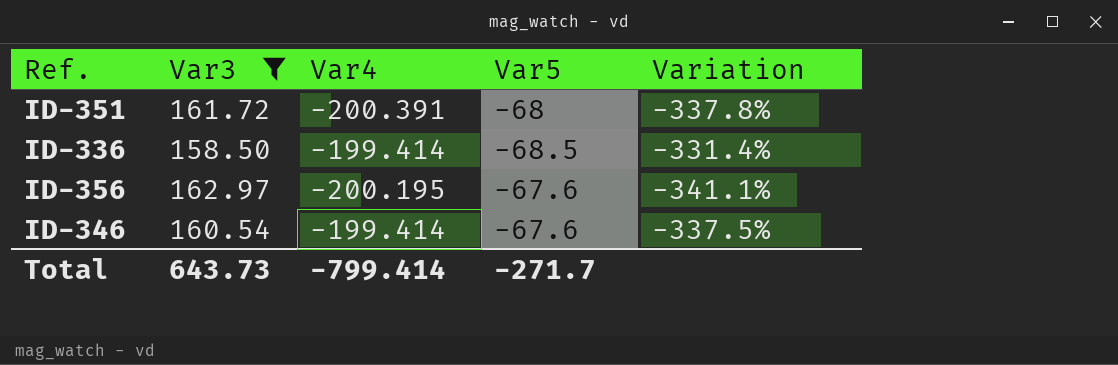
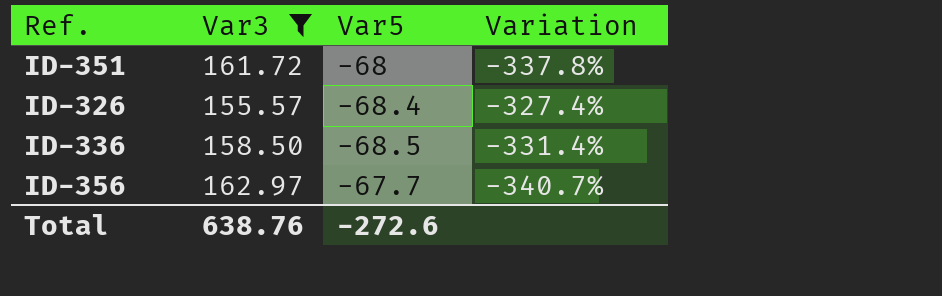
column Var4 | position: 3 -> none
row ID-346: 160.54 | -199.414 | -67.6 | -337.5% -> none
row ID-326: none -> 155.57 | -68.4 | -327.4%
ID-356 | Var5: -67.6 -> -67.7
ID-356 | Variation: -341.1% -> -340.7%
Total | Var3: 643.73 -> 638.76
Total | Var5: -271.7 -> -272.6

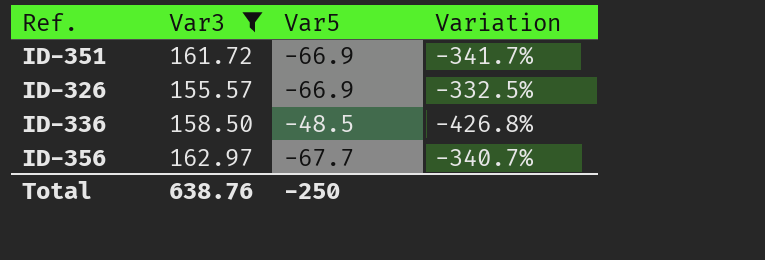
ID-351 | Var5: -68 -> -66.9
ID-351 | Variation: -337.8% -> -341.7%
ID-326 | Var5: -68.4 -> -66.9
ID-326 | Variation: -327.4% -> -332.5%
ID-336 | Var5: -68.5 -> -48.5
ID-336 | Variation: -331.4% -> -426.8%
Total | Var5: -272.6 -> -250

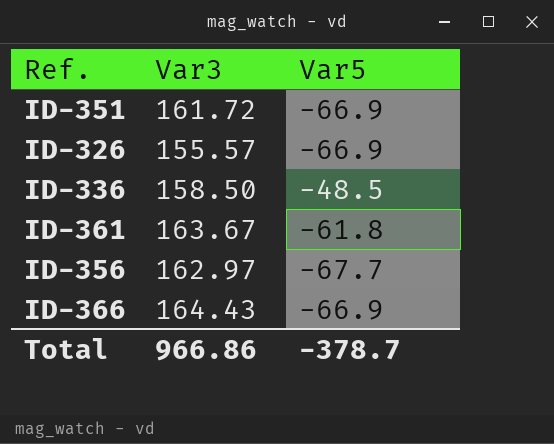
filter: Var3 <= 162.97 -> none
column Variation | formula: ([Var3] - [Var5]) / [Var5] -> none
Total | Var3: 638.76 -> 966.86
Total | Var5: -250 -> -378.7

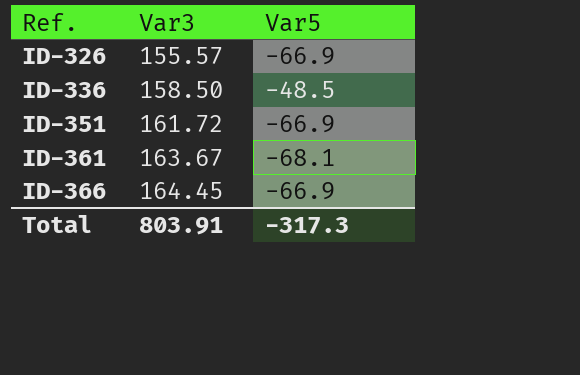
row order: none -> Ref. ascending
row ID-356: 162.97 | -67.7 -> none
ID-361 | Var5: -61.8 -> -68.1
ID-366 | Var3: 164.43 -> 164.45
Total | Var3: 966.86 -> 803.91
Total | Var5: -378.7 -> -317.3

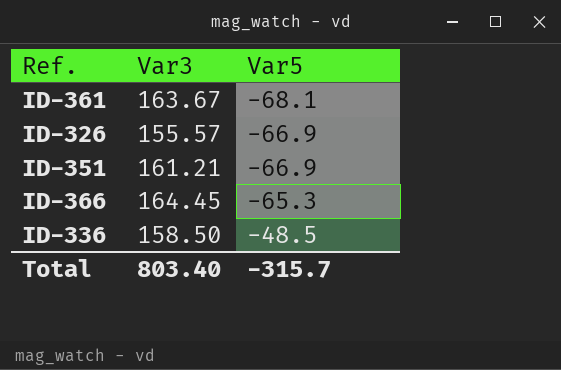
row order: Ref. ascending -> Var5 ascending
ID-351 | Var3: 161.72 -> 161.21
ID-366 | Var5: -66.9 -> -65.3
Total | Var3: 803.91 -> 803.40
Total | Var5: -317.3 -> -315.7

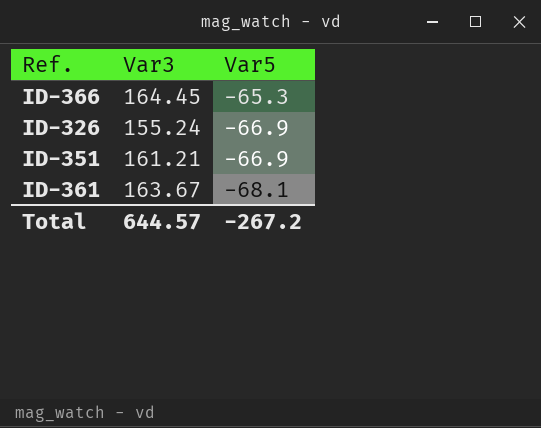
row order: Var5 ascending -> Var5 descending
row ID-336: 158.50 | -48.5 -> none
ID-326 | Var3: 155.57 -> 155.24
Total | Var3: 803.40 -> 644.57
Total | Var5: -315.7 -> -267.2

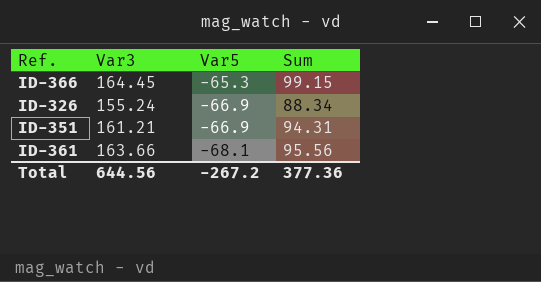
column Sum | formula: none -> [Var3] + [Var5]
ID-361 | Var3: 163.67 -> 163.66
Total | Var3: 644.57 -> 644.56

